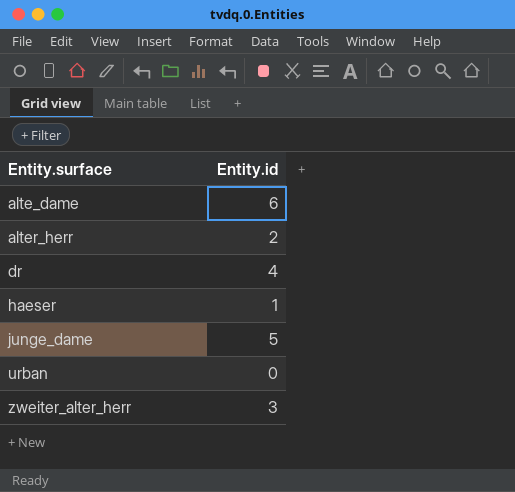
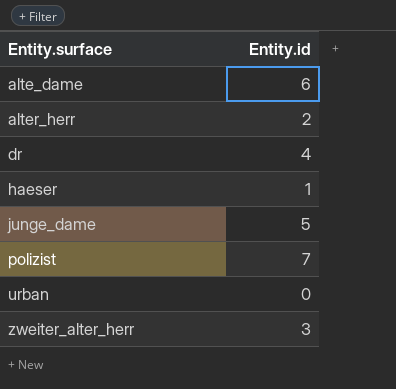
row polizist: none -> 7

